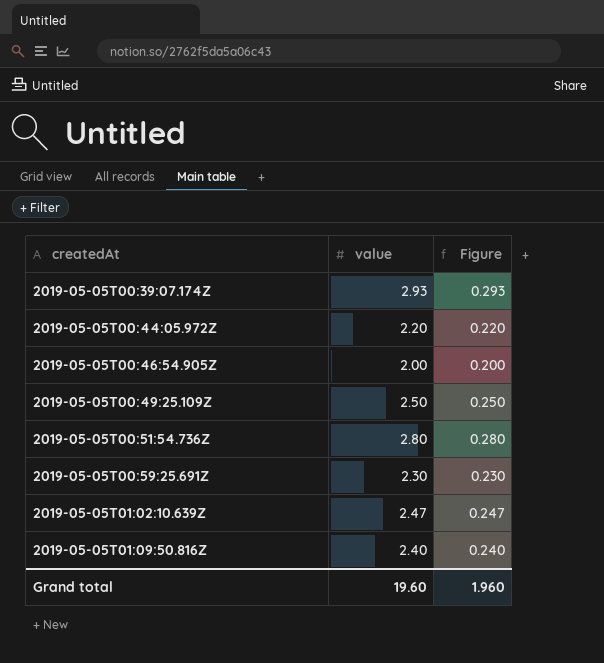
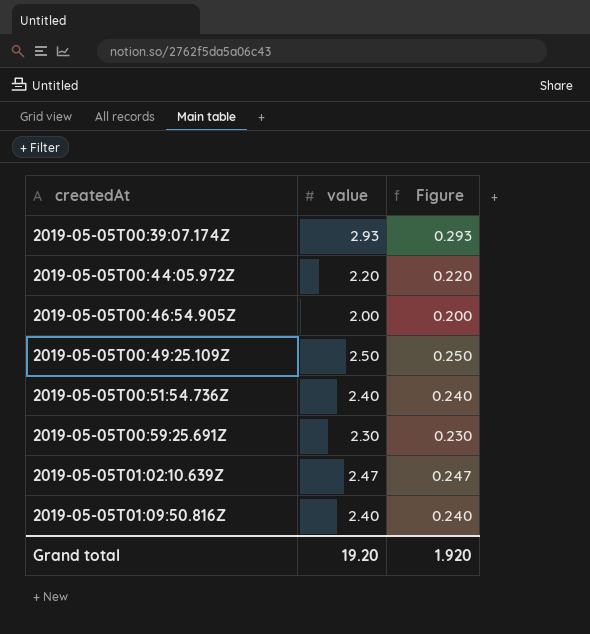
2019-05-05T00:51:54.736Z | value: 2.80 -> 2.40
2019-05-05T00:51:54.736Z | Figure: 0.280 -> 0.240
Grand total | value: 19.60 -> 19.20
Grand total | Figure: 1.960 -> 1.920

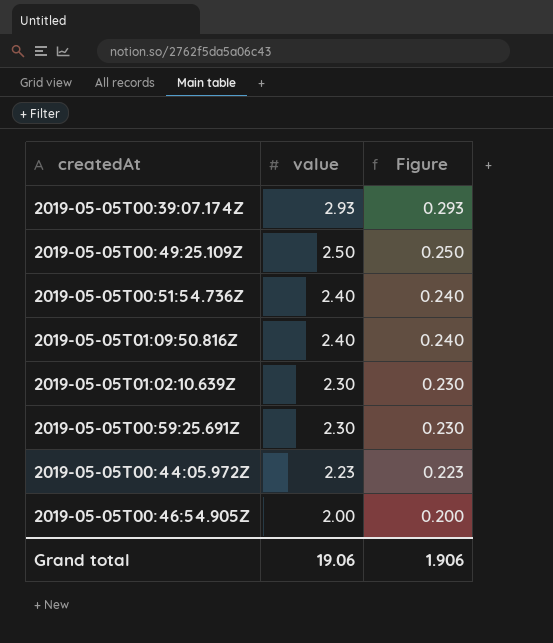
row order: createdAt ascending -> value descending
2019-05-05T01:02:10.639Z | value: 2.47 -> 2.30
2019-05-05T01:02:10.639Z | Figure: 0.247 -> 0.230
2019-05-05T00:44:05.972Z | value: 2.20 -> 2.23
2019-05-05T00:44:05.972Z | Figure: 0.220 -> 0.223
Grand total | value: 19.20 -> 19.06
Grand total | Figure: 1.920 -> 1.906

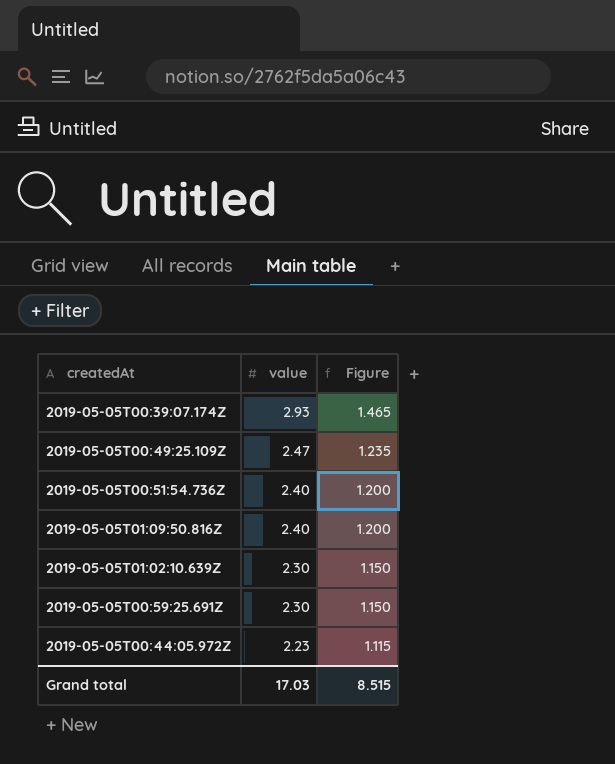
column Figure | formula: [value] * 0.1 -> [value] * 0.5
row 2019-05-05T00:46:54.905Z: 2.00 | 0.200 -> none
2019-05-05T00:49:25.109Z | value: 2.50 -> 2.47
Grand total | value: 19.06 -> 17.03
Grand total | Figure: 1.906 -> 8.515

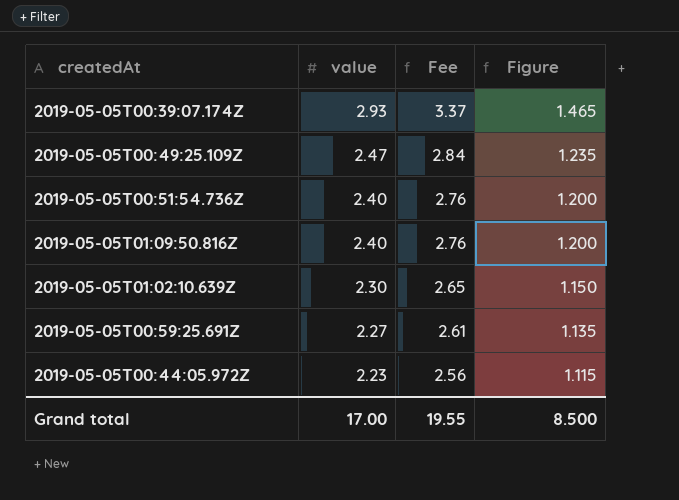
column Fee | formula: none -> [value] * 1.15
2019-05-05T00:59:25.691Z | value: 2.30 -> 2.27
2019-05-05T00:59:25.691Z | Figure: 1.150 -> 1.135
Grand total | value: 17.03 -> 17.00
Grand total | Figure: 8.515 -> 8.500

